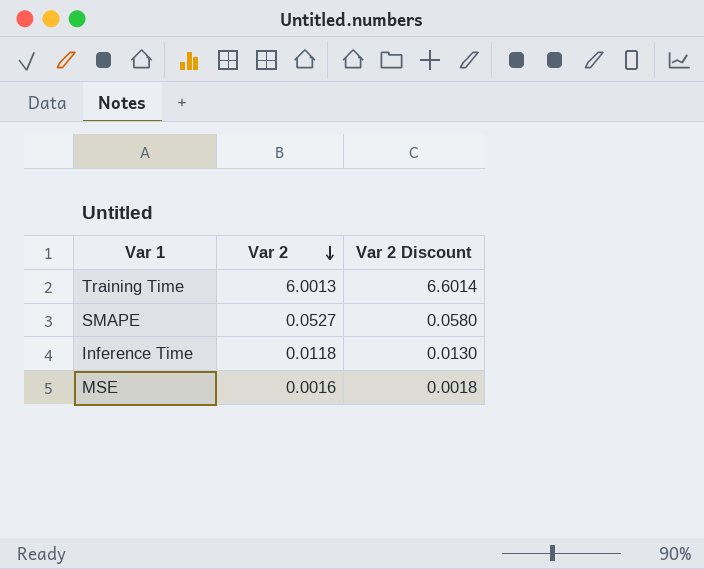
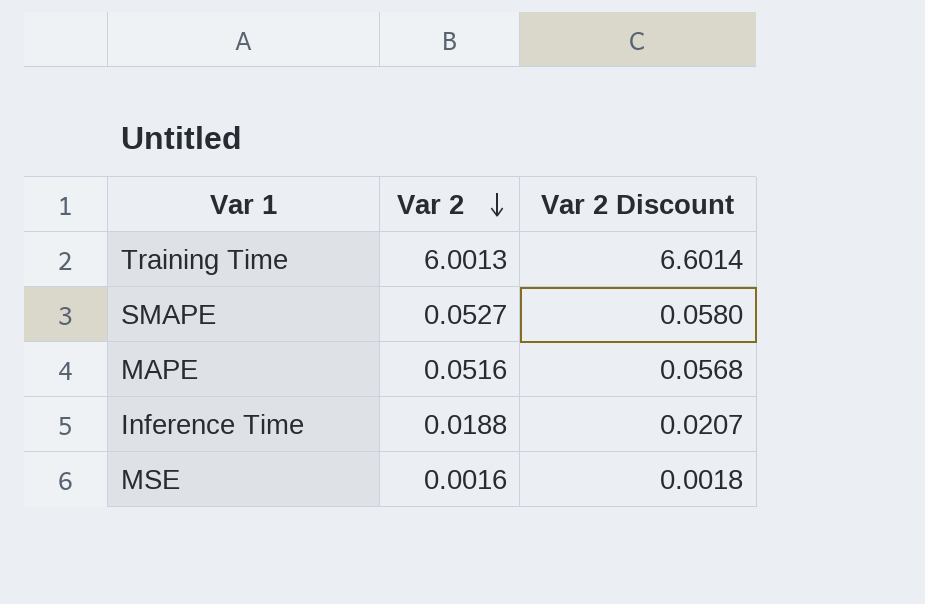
row MAPE: none -> 0.0516 | 0.0568
Inference Time | Var 2: 0.0118 -> 0.0188
Inference Time | Var 2 Discount: 0.0130 -> 0.0207

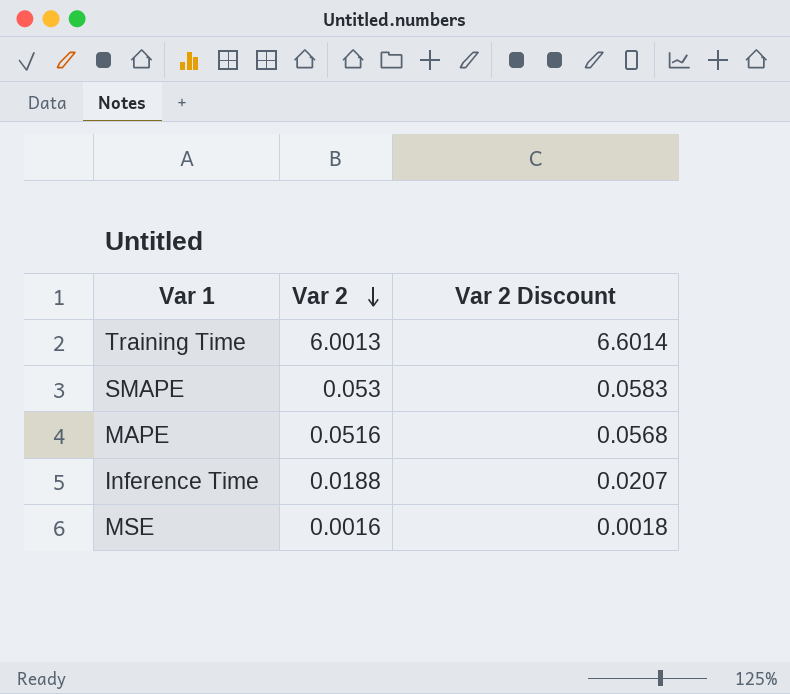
SMAPE | Var 2: 0.0527 -> 0.053
SMAPE | Var 2 Discount: 0.0580 -> 0.0583

